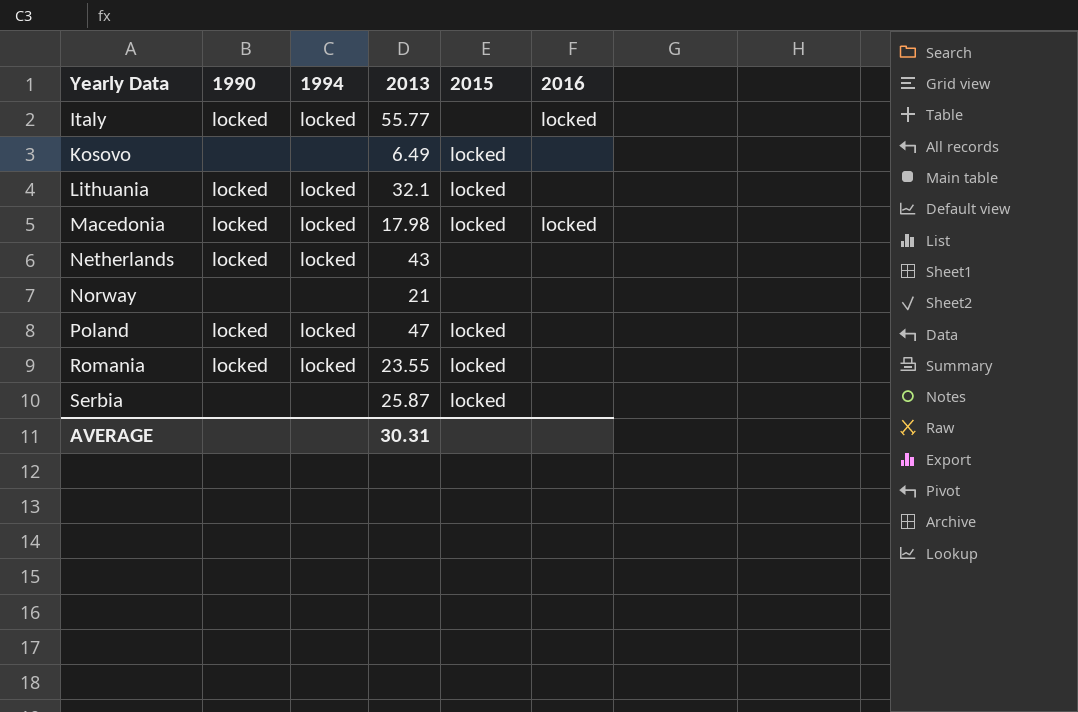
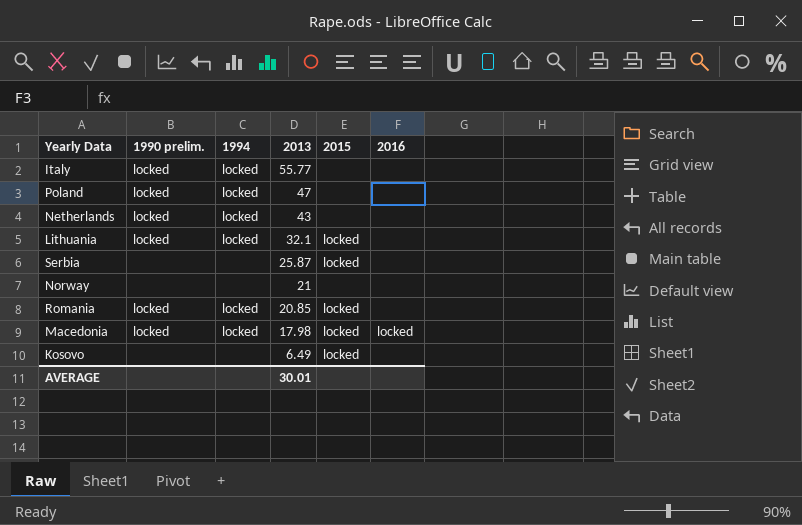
row order: Yearly Data ascending -> 2013 descending
column name: 1990 -> 1990 prelim.
Italy | 2016: locked -> none
Poland | 2015: locked -> none
Romania | 2013: 23.55 -> 20.85
AVERAGE | 2013: 30.31 -> 30.01

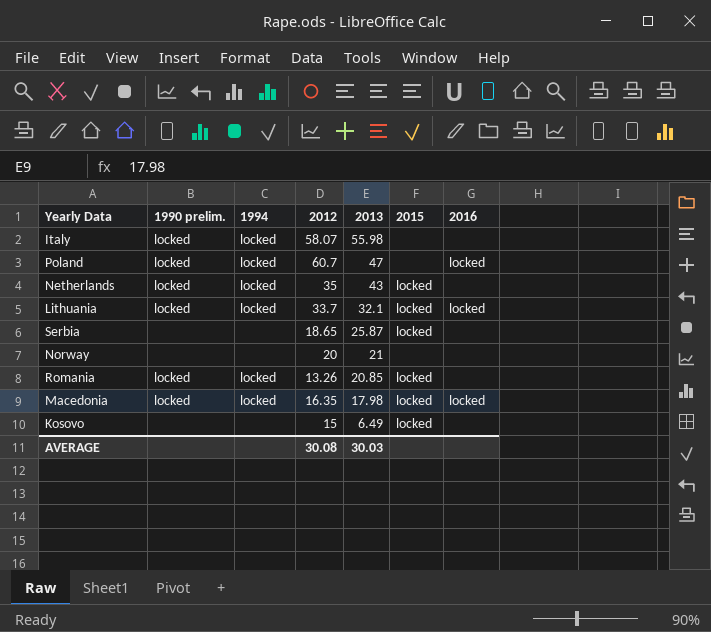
column 2012 | position: none -> 4
Italy | 2013: 55.77 -> 55.98
Poland | 2016: none -> locked
Netherlands | 2015: none -> locked
Lithuania | 2016: none -> locked
AVERAGE | 2013: 30.01 -> 30.03

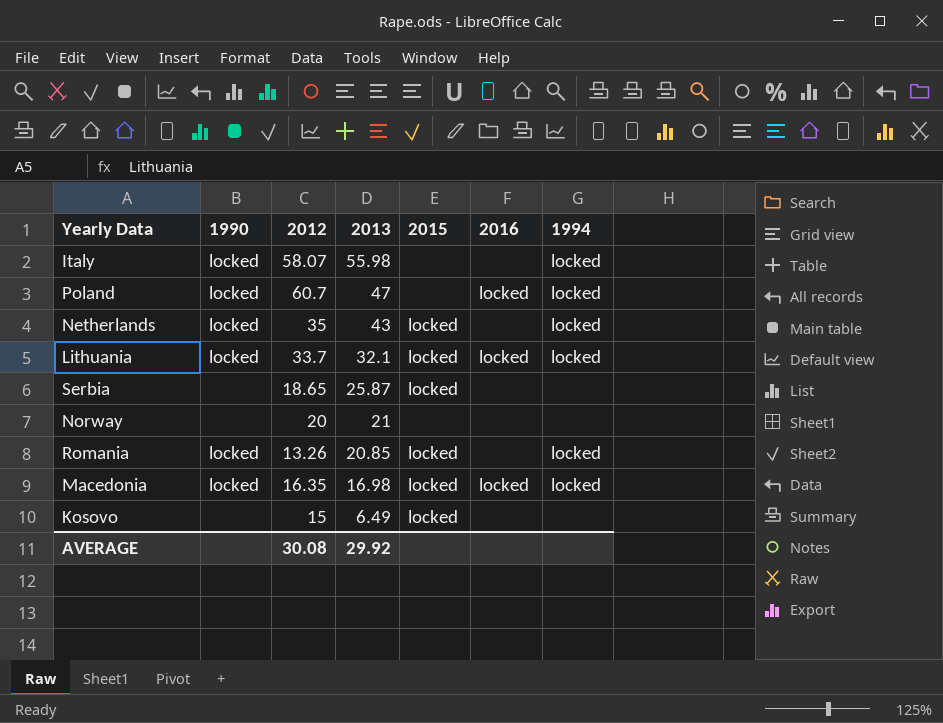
column name: 1990 prelim. -> 1990
column 1994 | position: 3 -> 7
Macedonia | 2013: 17.98 -> 16.98
AVERAGE | 2013: 30.03 -> 29.92

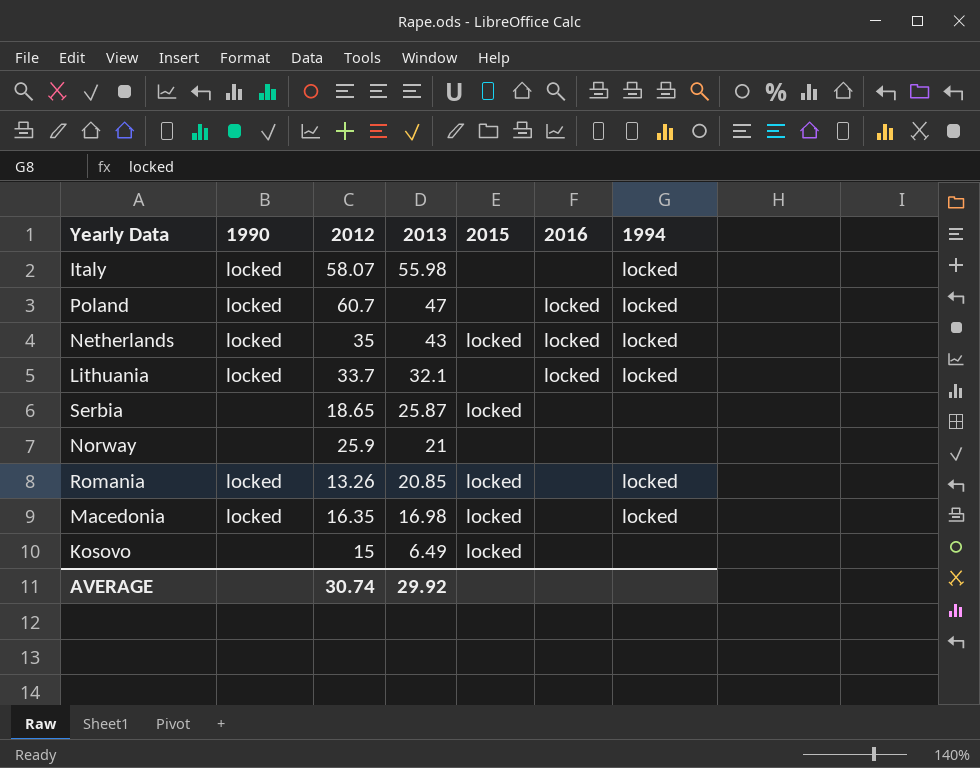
Netherlands | 2016: none -> locked
Lithuania | 2015: locked -> none
Norway | 2012: 20 -> 25.9
Macedonia | 2016: locked -> none
AVERAGE | 2012: 30.08 -> 30.74

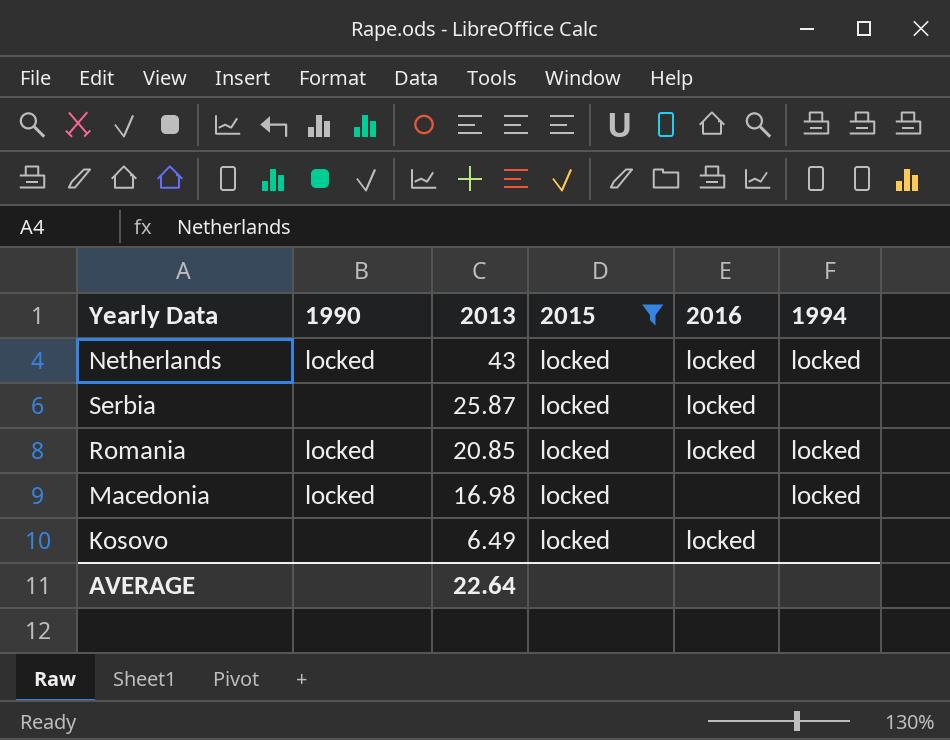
filter: none -> 2015 = locked
column 2012 | position: 3 -> none
Serbia | 2016: none -> locked
Romania | 2016: none -> locked
Kosovo | 2016: none -> locked
AVERAGE | 2013: 29.92 -> 22.64

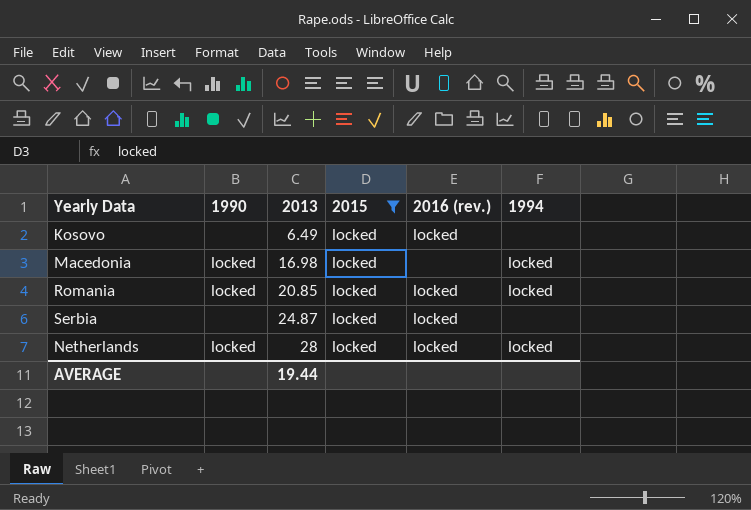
row order: 2013 descending -> 2013 ascending
column name: 2016 -> 2016 (rev.)
Serbia | 2013: 25.87 -> 24.87
Netherlands | 2013: 43 -> 28
AVERAGE | 2013: 22.64 -> 19.44

